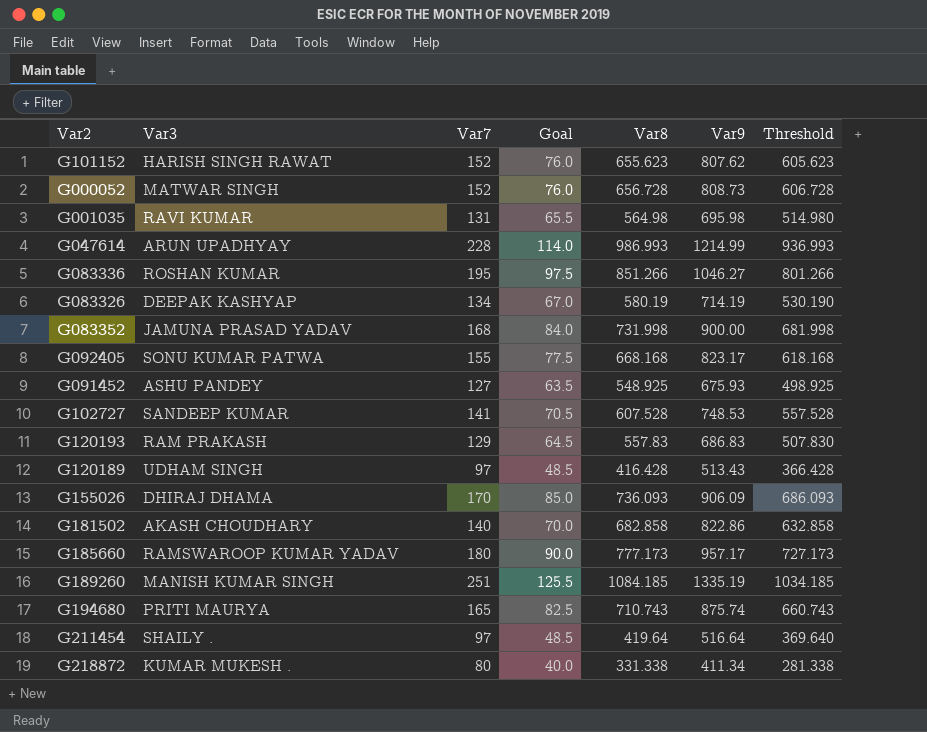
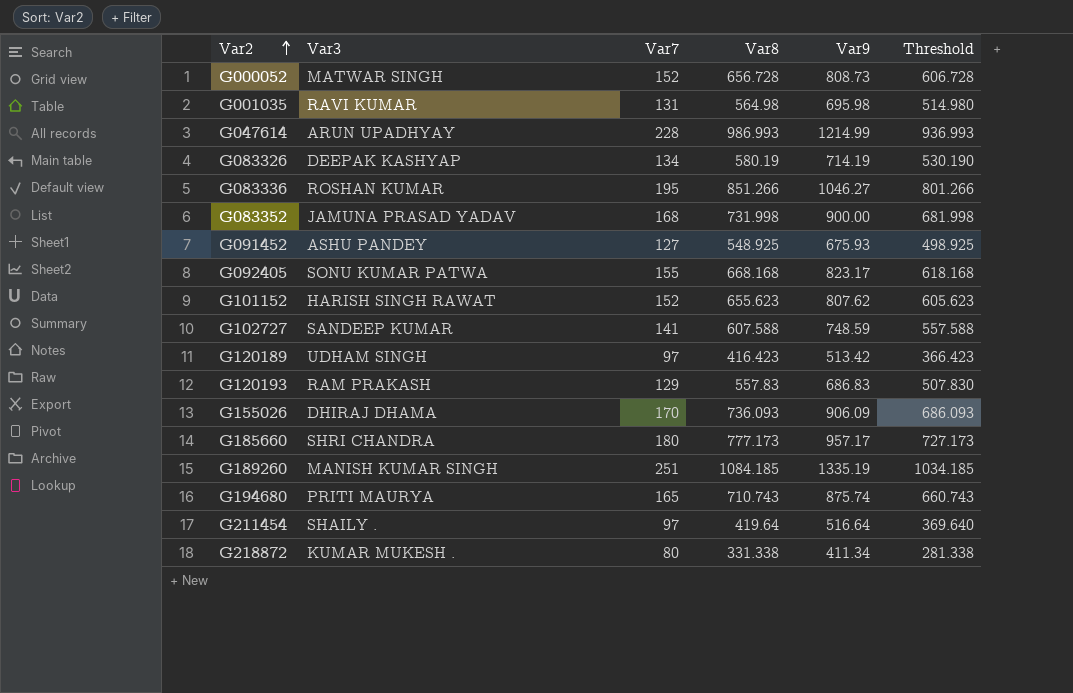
row order: none -> Var2 ascending
column Goal | formula: [Var7] * 0.5 -> none
row G181502: AKASH CHOUDHARY | 140 | 70.0 | 682.858 | 822.86 | 632.858 -> none
G102727 | Var8: 607.528 -> 607.588
G102727 | Var9: 748.53 -> 748.59
G102727 | Threshold: 557.528 -> 557.588
G120189 | Var8: 416.428 -> 416.423
G120189 | Var9: 513.43 -> 513.42
G120189 | Threshold: 366.428 -> 366.423
G185660 | Var3: RAMSWAROOP KUMAR YADAV -> SHRI CHANDRA

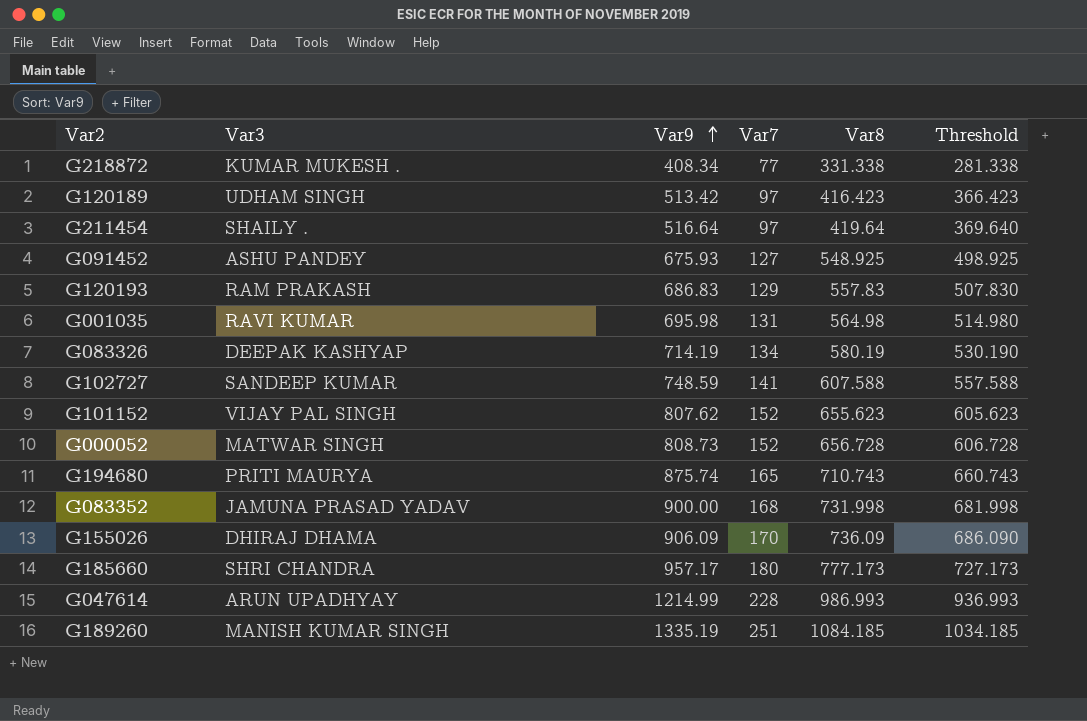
row order: Var2 ascending -> Var9 ascending
column Var9 | position: 5 -> 3
row G083336: ROSHAN KUMAR | 195 | 851.266 | 1046.27 | 801.266 -> none
row G092405: SONU KUMAR PATWA | 155 | 668.168 | 823.17 | 618.168 -> none
G218872 | Var9: 411.34 -> 408.34
G218872 | Var7: 80 -> 77
G101152 | Var3: HARISH SINGH RAWAT -> VIJAY PAL SINGH
G155026 | Var8: 736.093 -> 736.09
G155026 | Threshold: 686.093 -> 686.090

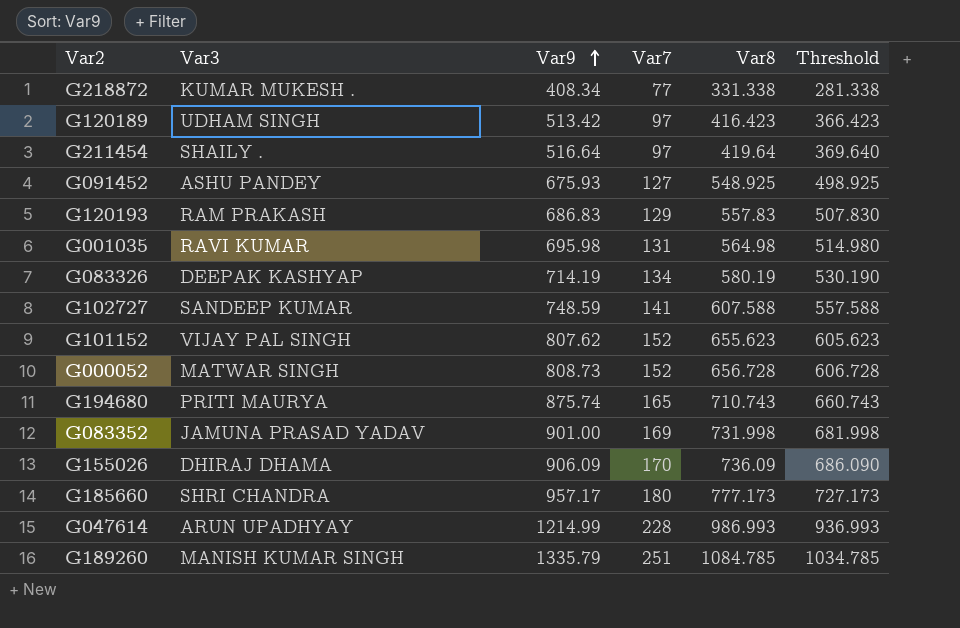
G083352 | Var9: 900.00 -> 901.00
G083352 | Var7: 168 -> 169
G189260 | Var9: 1335.19 -> 1335.79
G189260 | Var8: 1084.185 -> 1084.785
G189260 | Threshold: 1034.185 -> 1034.785

